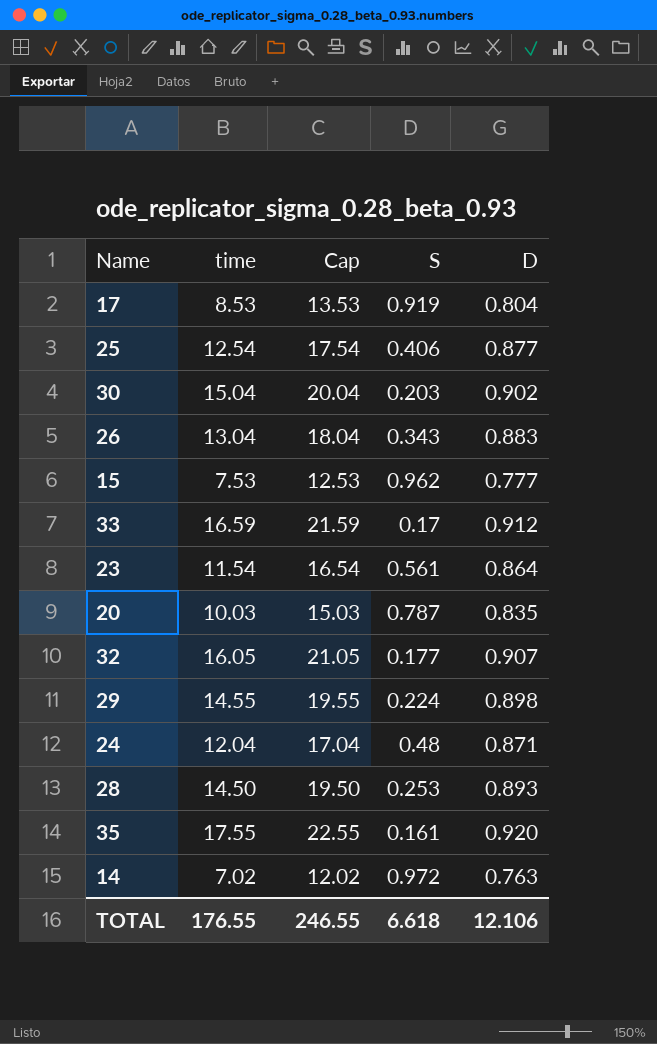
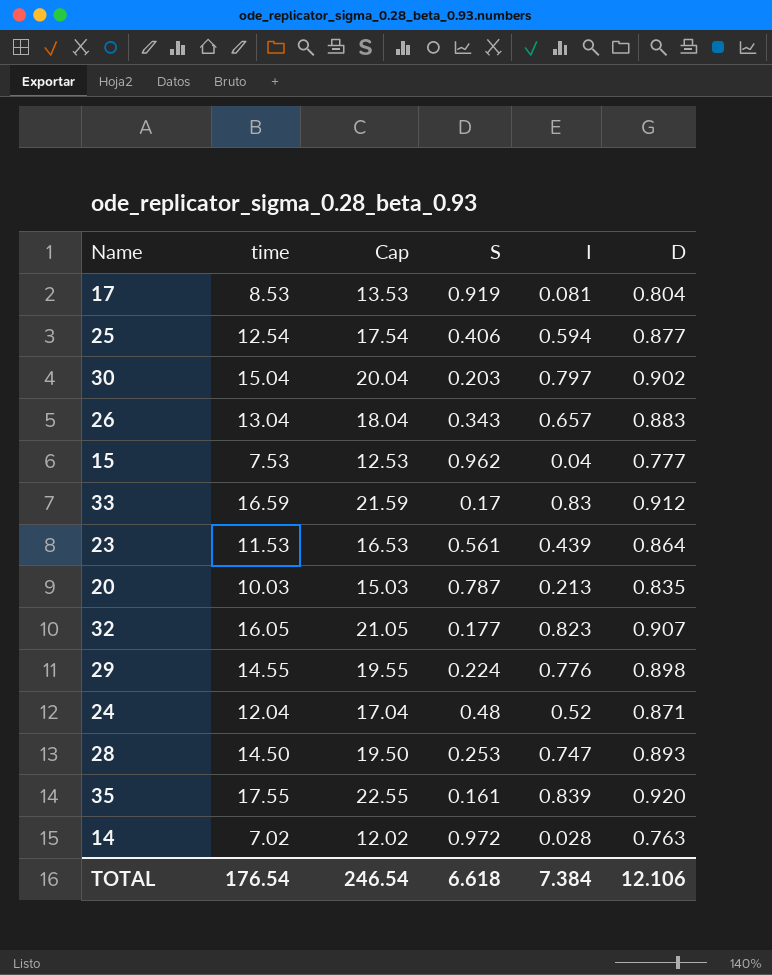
column I | position: none -> 5
23 | time: 11.54 -> 11.53
23 | Cap: 16.54 -> 16.53
TOTAL | time: 176.55 -> 176.54
TOTAL | Cap: 246.55 -> 246.54

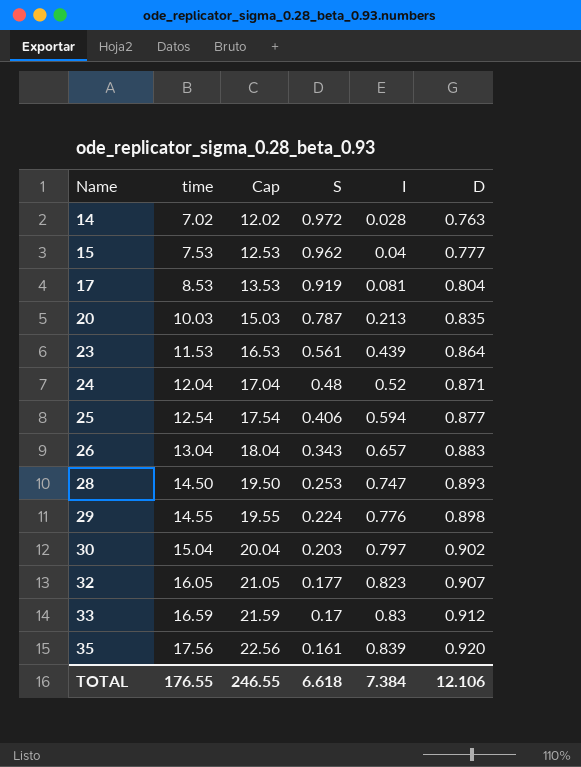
row order: none -> Name ascending
35 | time: 17.55 -> 17.56
35 | Cap: 22.55 -> 22.56
TOTAL | time: 176.54 -> 176.55
TOTAL | Cap: 246.54 -> 246.55

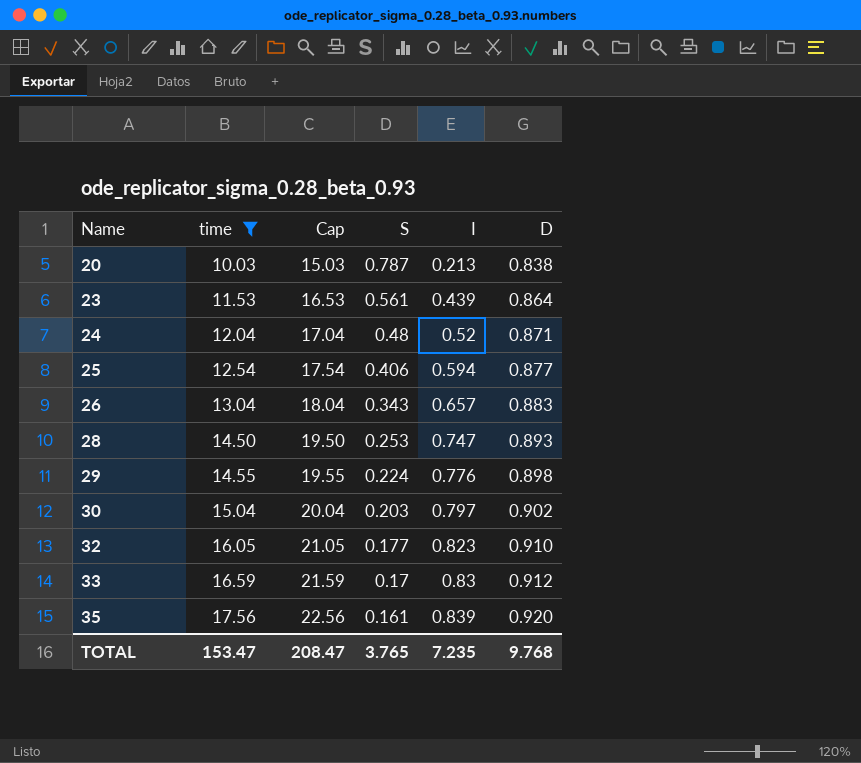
filter: none -> time >= 10.03
20 | D: 0.835 -> 0.838
32 | D: 0.907 -> 0.910
TOTAL | time: 176.55 -> 153.47
TOTAL | Cap: 246.55 -> 208.47
TOTAL | S: 6.618 -> 3.765
TOTAL | I: 7.384 -> 7.235
TOTAL | D: 12.106 -> 9.768

